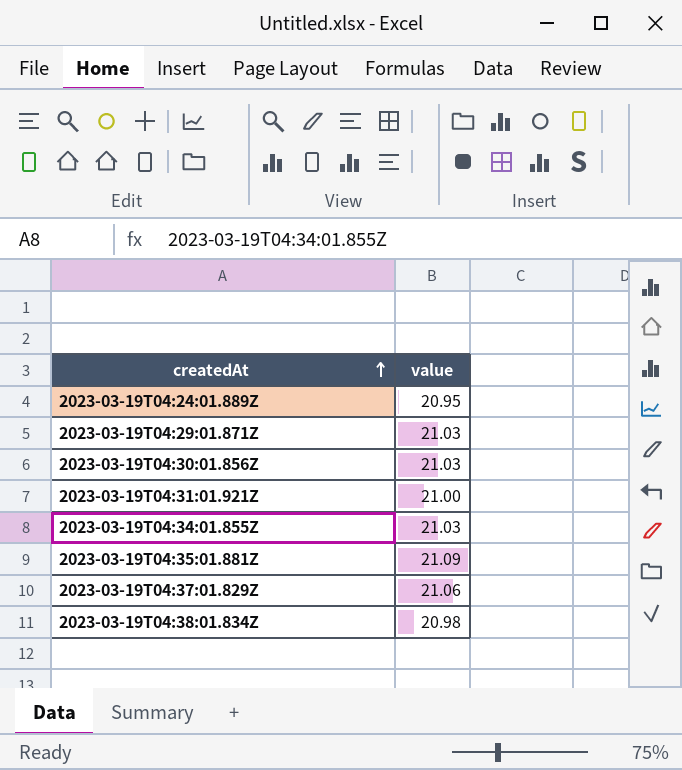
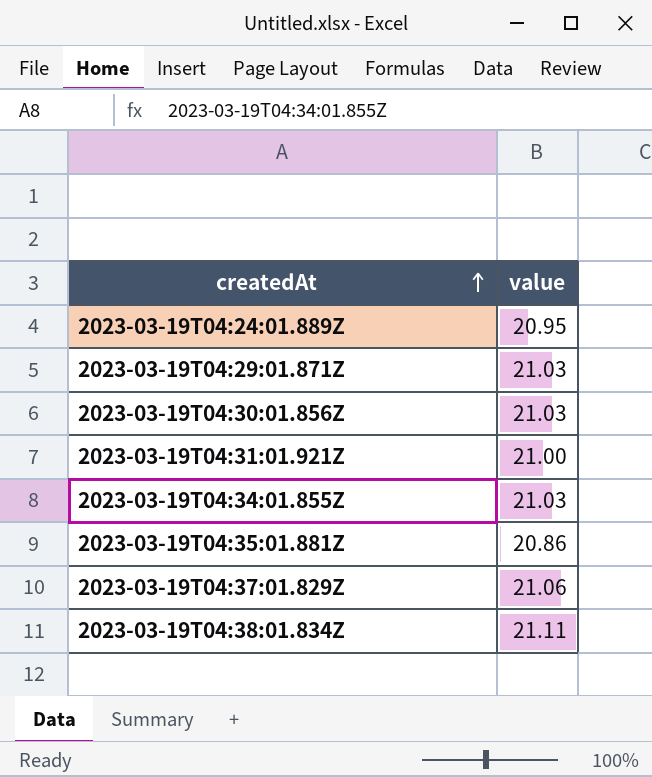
2023-03-19T04:35:01.881Z | value: 21.09 -> 20.86
2023-03-19T04:38:01.834Z | value: 20.98 -> 21.11

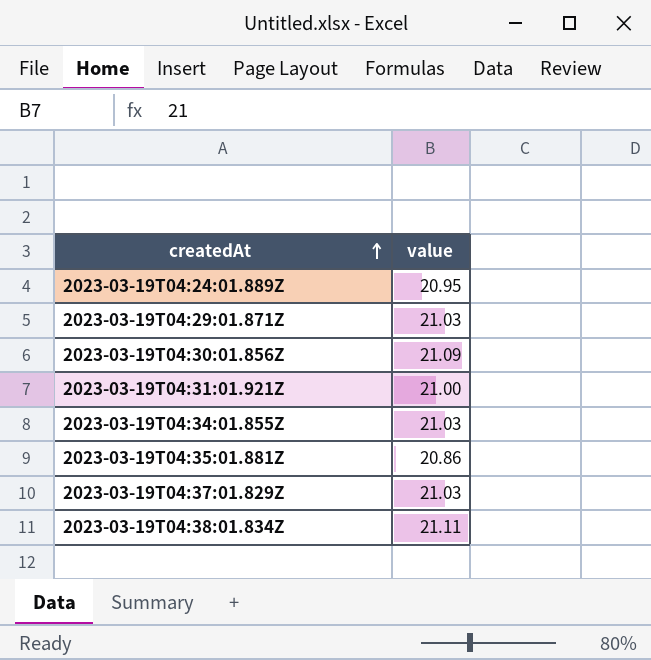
2023-03-19T04:30:01.856Z | value: 21.03 -> 21.09
2023-03-19T04:37:01.829Z | value: 21.06 -> 21.03

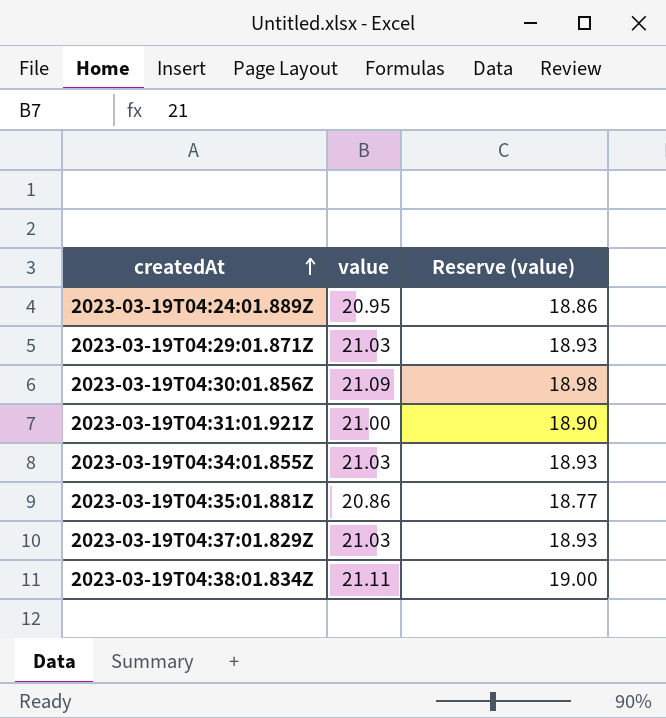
column Reserve (value) | formula: none -> [value] * 0.9

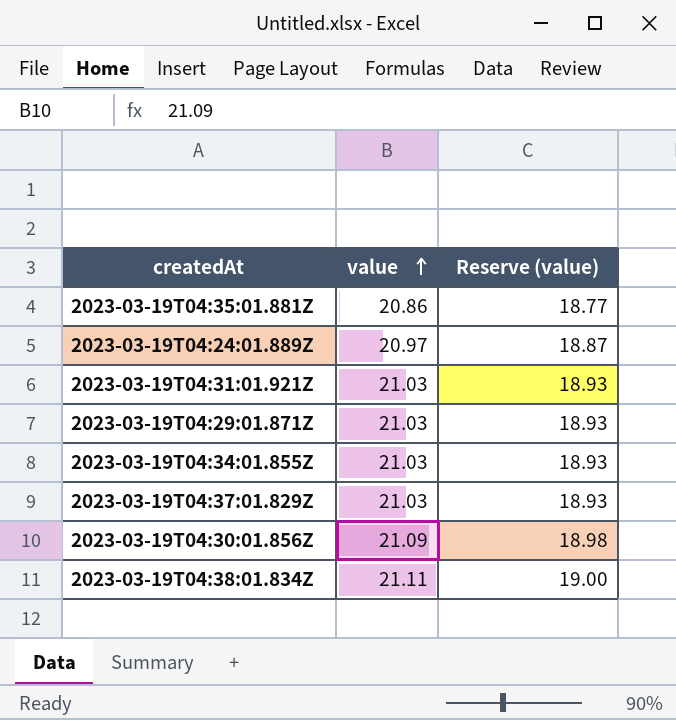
row order: createdAt ascending -> value ascending
2023-03-19T04:24:01.889Z | value: 20.95 -> 20.97
2023-03-19T04:24:01.889Z | Reserve (value): 18.86 -> 18.87
2023-03-19T04:31:01.921Z | value: 21.00 -> 21.03
2023-03-19T04:31:01.921Z | Reserve (value): 18.90 -> 18.93

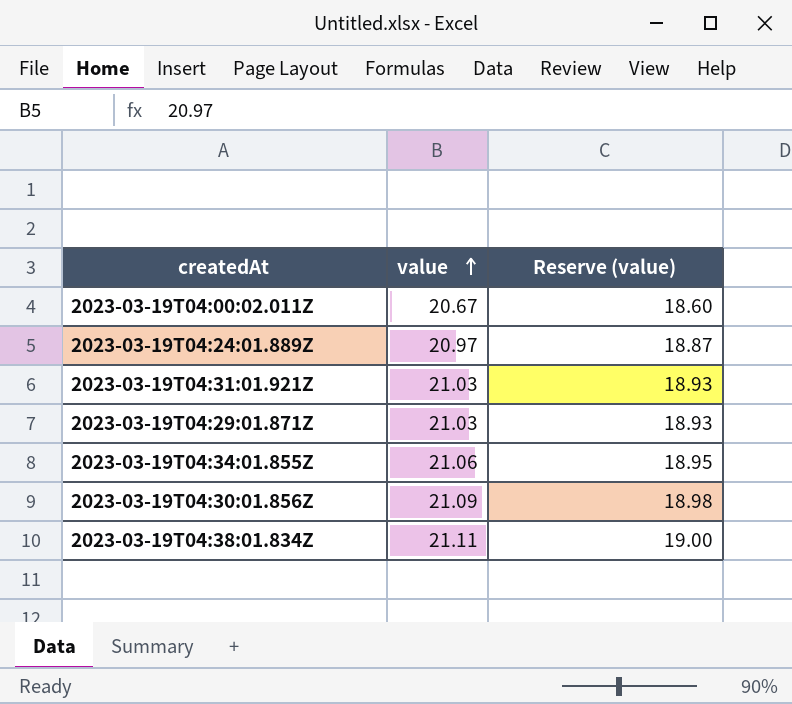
row 2023-03-19T04:35:01.881Z: 20.86 | 18.77 -> none
row 2023-03-19T04:37:01.829Z: 21.03 | 18.93 -> none
row 2023-03-19T04:00:02.011Z: none -> 20.67 | 18.60
2023-03-19T04:34:01.855Z | value: 21.03 -> 21.06
2023-03-19T04:34:01.855Z | Reserve (value): 18.93 -> 18.95

